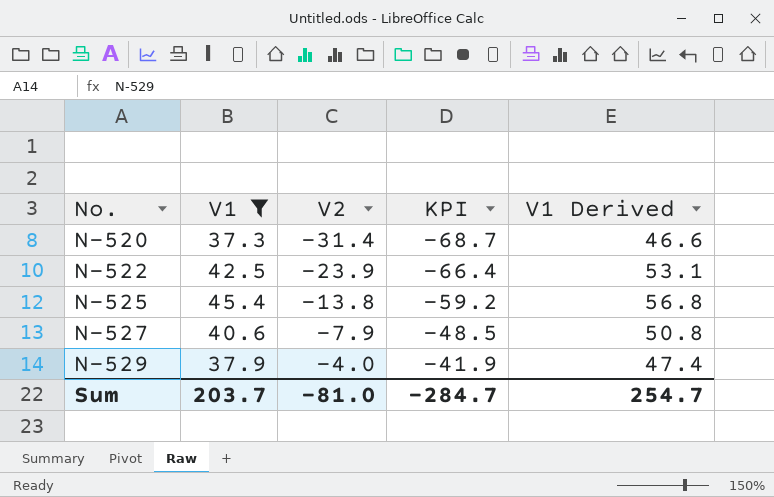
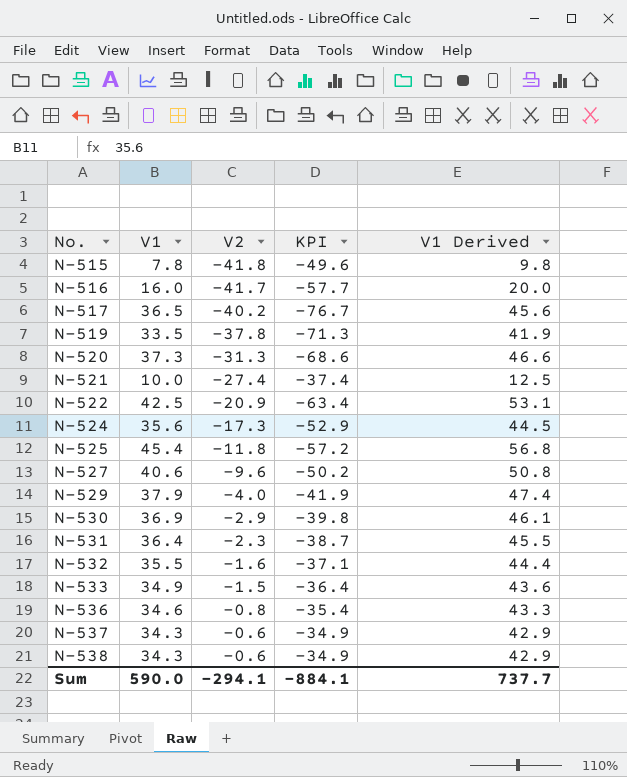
filter: V1 >= 37.3 -> none
N-520 | V2: -31.4 -> -31.3
N-520 | KPI: -68.7 -> -68.6
N-522 | V2: -23.9 -> -20.9
N-522 | KPI: -66.4 -> -63.4
N-525 | V2: -13.8 -> -11.8
N-525 | KPI: -59.2 -> -57.2
N-527 | V2: -7.9 -> -9.6
N-527 | KPI: -48.5 -> -50.2
Sum | V1: 203.7 -> 590.0
Sum | V2: -81.0 -> -294.1
Sum | KPI: -284.7 -> -884.1
Sum | V1 Derived: 254.7 -> 737.7

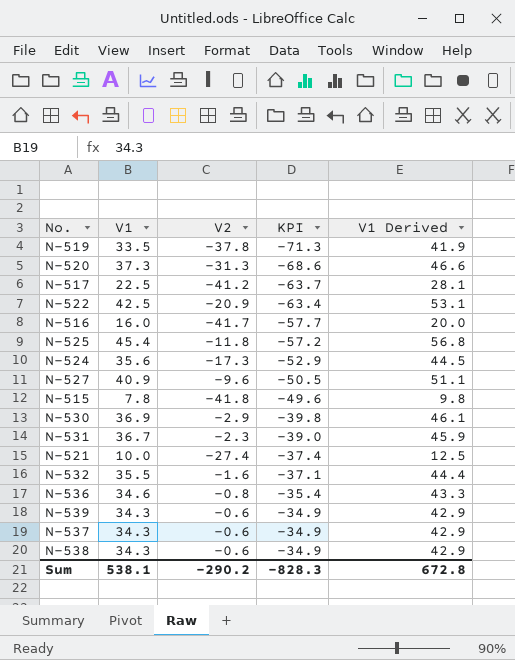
row order: No. ascending -> KPI ascending
row N-529: 37.9 | -4.0 | -41.9 | 47.4 -> none
row N-533: 34.9 | -1.5 | -36.4 | 43.6 -> none
N-517 | V1: 36.5 -> 22.5
N-517 | V2: -40.2 -> -41.2
N-517 | KPI: -76.7 -> -63.7
N-517 | V1 Derived: 45.6 -> 28.1
N-527 | V1: 40.6 -> 40.9
N-527 | KPI: -50.2 -> -50.5
N-527 | V1 Derived: 50.8 -> 51.1
N-531 | V1: 36.4 -> 36.7
N-531 | KPI: -38.7 -> -39.0
N-531 | V1 Derived: 45.5 -> 45.9
row N-539: none -> 34.3 | -0.6 | -34.9 | 42.9
Sum | V1: 590.0 -> 538.1
Sum | V2: -294.1 -> -290.2
Sum | KPI: -884.1 -> -828.3
Sum | V1 Derived: 737.7 -> 672.8

